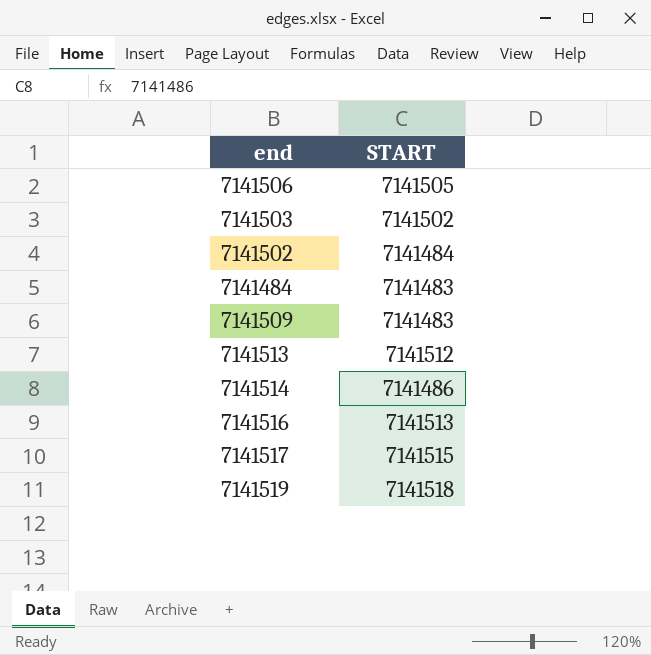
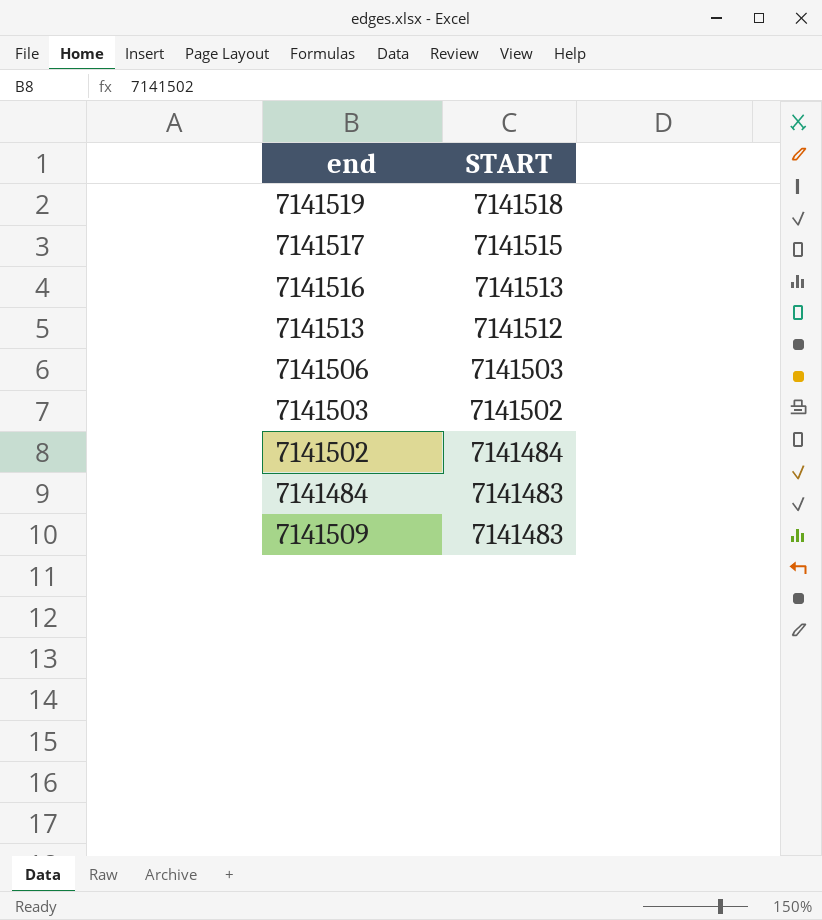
row order: none -> START descending
row 7141514: 7141486 -> none
7141506 | START: 7141505 -> 7141503

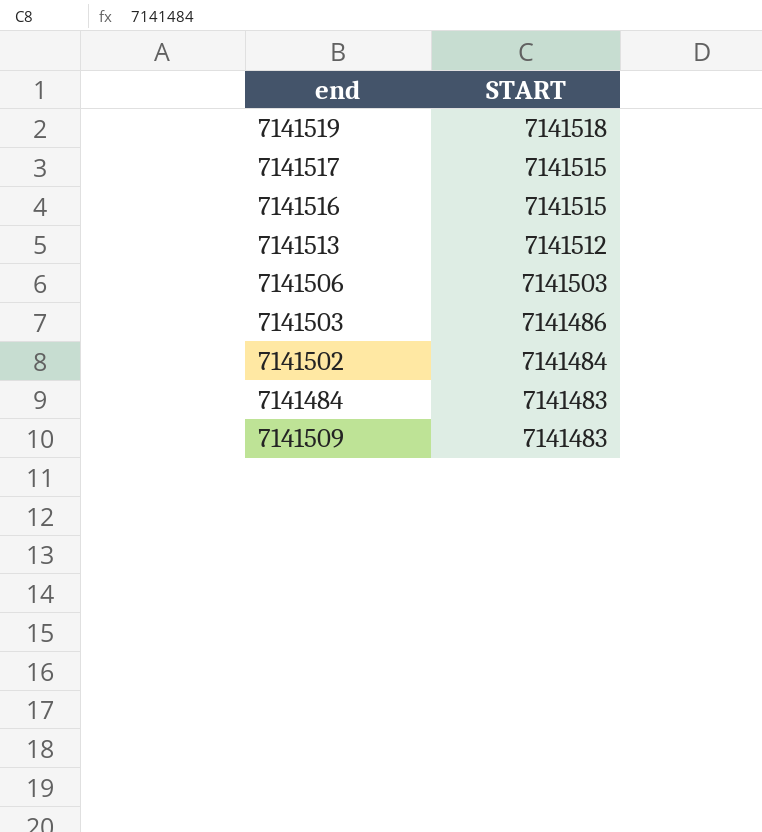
7141516 | START: 7141513 -> 7141515
7141503 | START: 7141502 -> 7141486

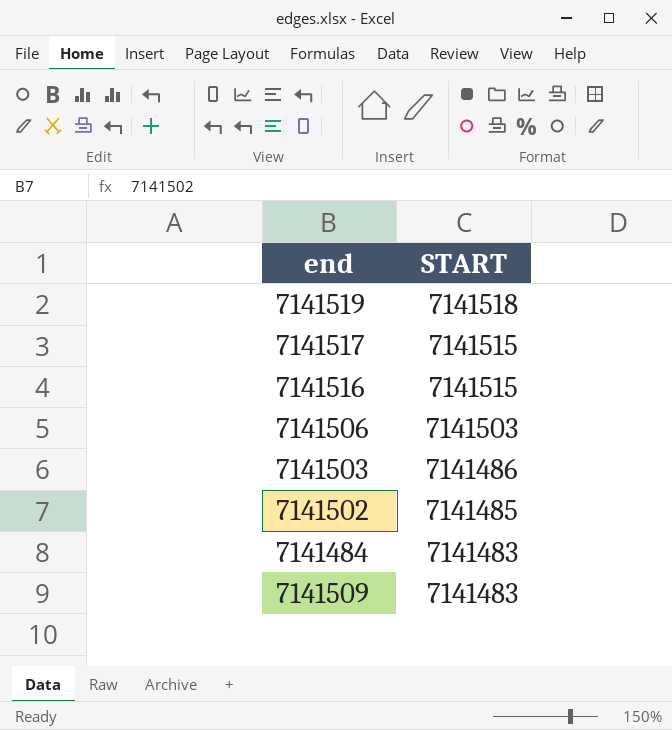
row 7141513: 7141512 -> none
7141502 | START: 7141484 -> 7141485

